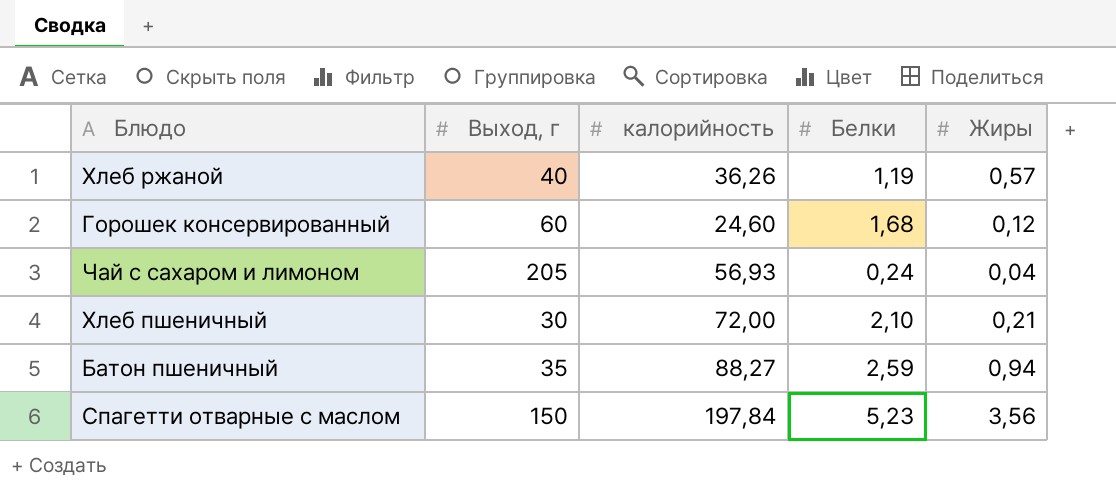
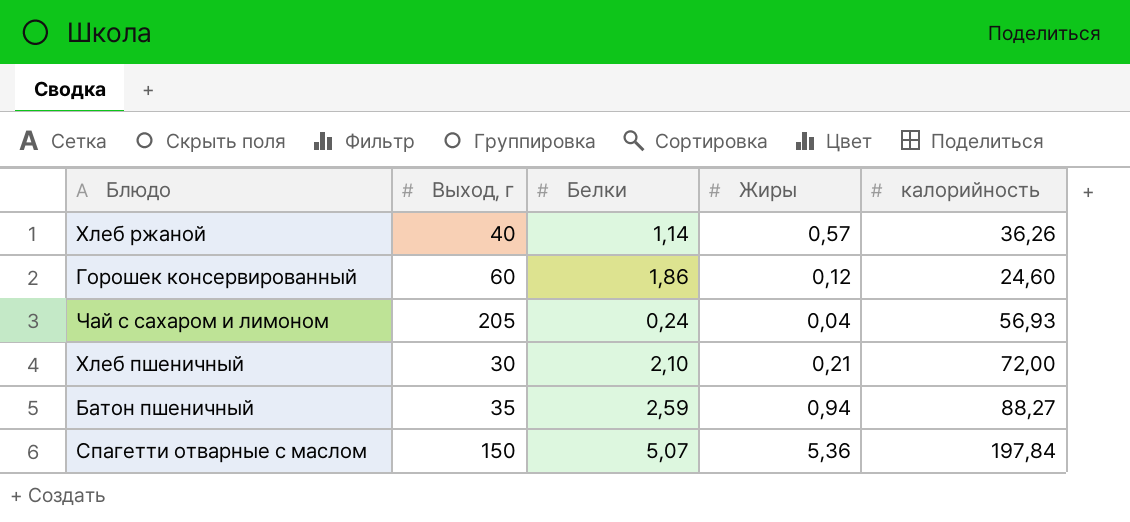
column калорийность | position: 3 -> 5
Хлеб ржаной | Белки: 1,19 -> 1,14
Горошек консервированный | Белки: 1,68 -> 1,86
Спагетти отварные с маслом | Белки: 5,23 -> 5,07
Спагетти отварные с маслом | Жиры: 3,56 -> 5,36

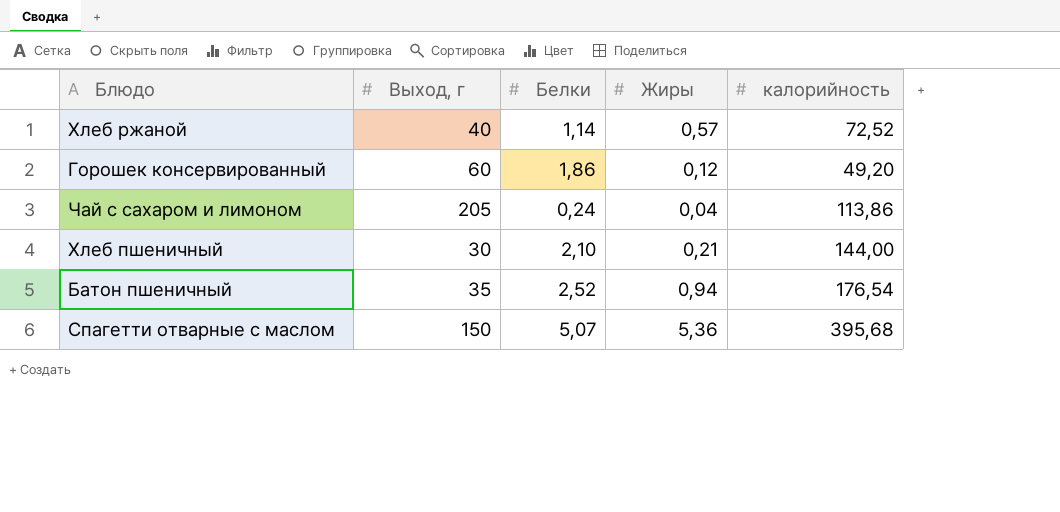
Хлеб ржаной | калорийность: 36,26 -> 72,52
Горошек консервированный | калорийность: 24,60 -> 49,20
Чай с сахаром и лимоном | калорийность: 56,93 -> 113,86
Хлеб пшеничный | калорийность: 72,00 -> 144,00
Батон пшеничный | Белки: 2,59 -> 2,52
Батон пшеничный | калорийность: 88,27 -> 176,54
Спагетти отварные с маслом | калорийность: 197,84 -> 395,68

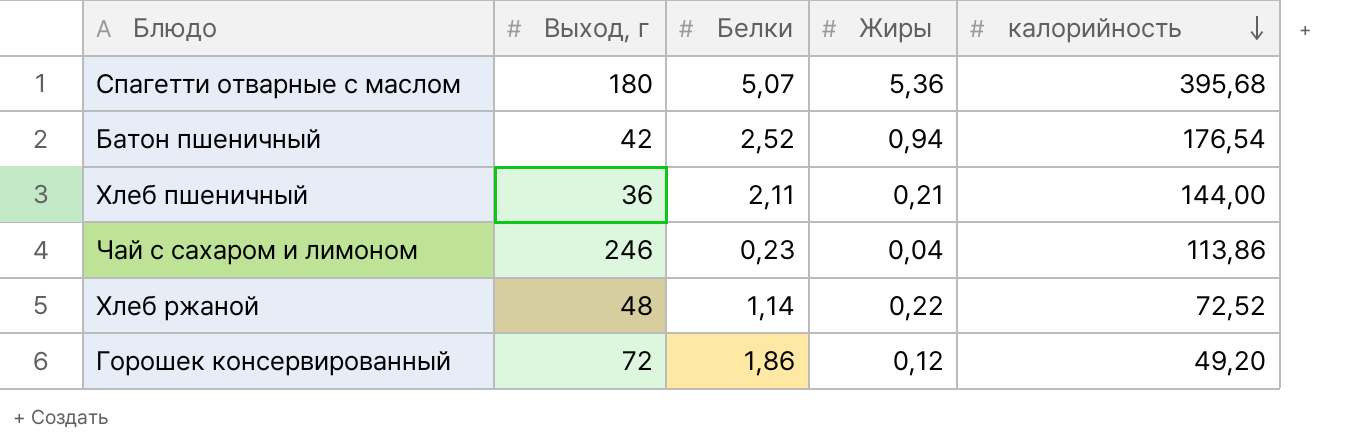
row order: none -> калорийность descending
Спагетти отварные с маслом | Выход, г: 150 -> 180
Батон пшеничный | Выход, г: 35 -> 42
Хлеб пшеничный | Выход, г: 30 -> 36
Хлеб пшеничный | Белки: 2,10 -> 2,11
Чай с сахаром и лимоном | Выход, г: 205 -> 246
Чай с сахаром и лимоном | Белки: 0,24 -> 0,23
Хлеб ржаной | Выход, г: 40 -> 48
Хлеб ржаной | Жиры: 0,57 -> 0,22
Горошек консервированный | Выход, г: 60 -> 72

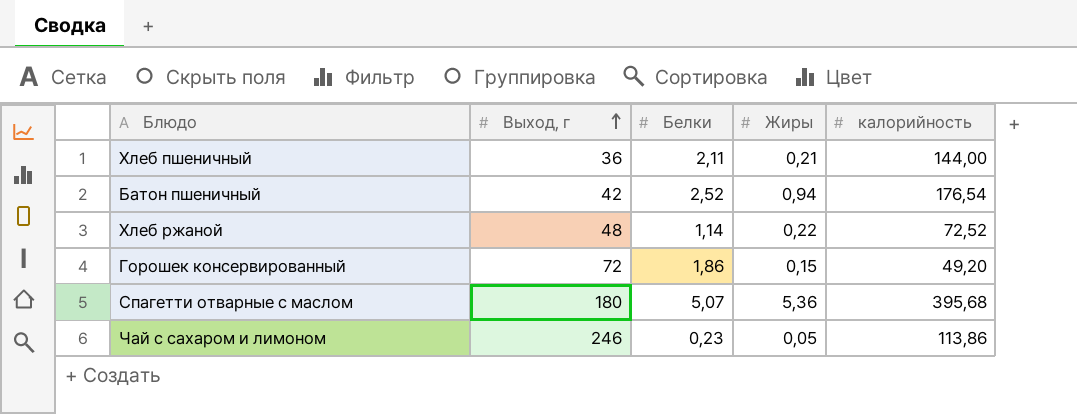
row order: калорийность descending -> Выход, г ascending
Горошек консервированный | Жиры: 0,12 -> 0,15
Чай с сахаром и лимоном | Жиры: 0,04 -> 0,05

